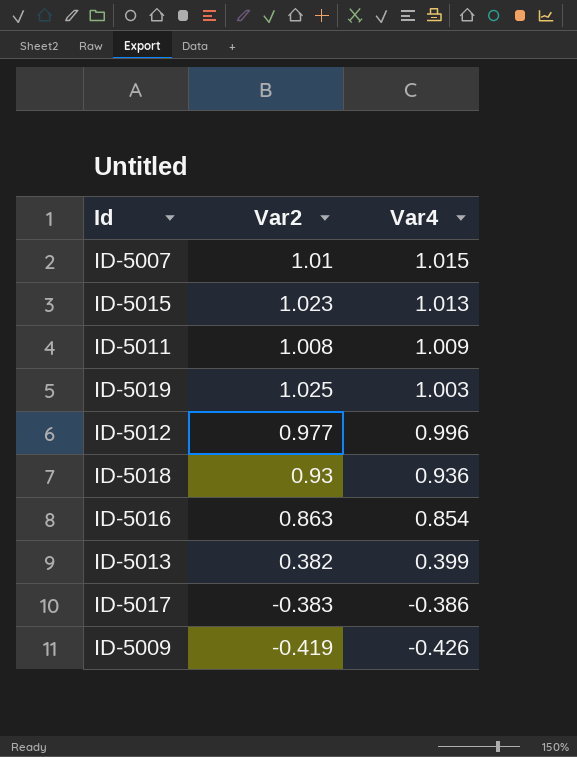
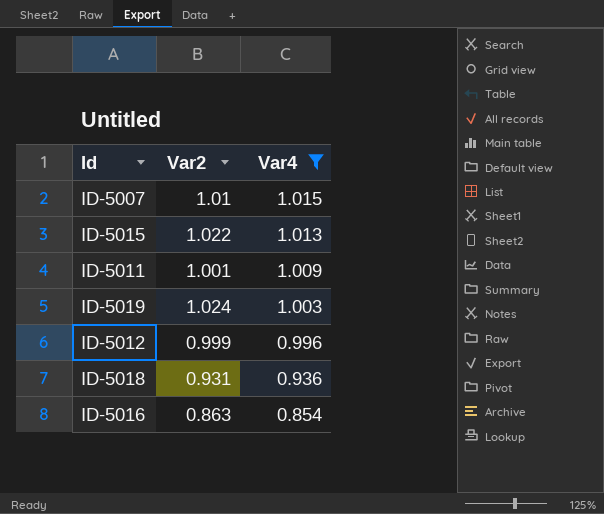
filter: none -> Var4 >= 0.854
ID-5015 | Var2: 1.023 -> 1.022
ID-5011 | Var2: 1.008 -> 1.001
ID-5019 | Var2: 1.025 -> 1.024
ID-5012 | Var2: 0.977 -> 0.999
ID-5018 | Var2: 0.93 -> 0.931

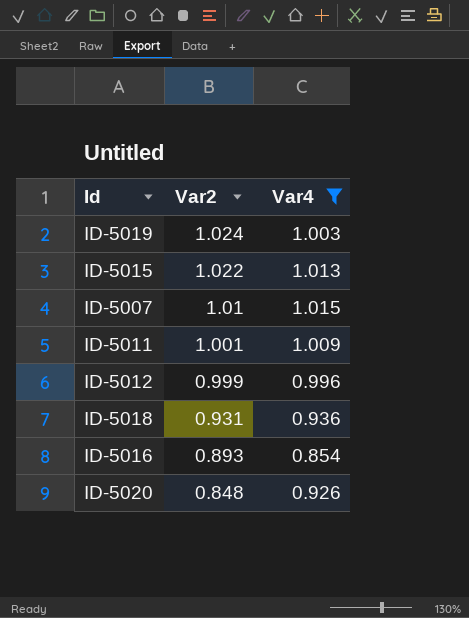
row order: Var4 descending -> Var2 descending
ID-5016 | Var2: 0.863 -> 0.893
row ID-5020: none -> 0.848 | 0.926

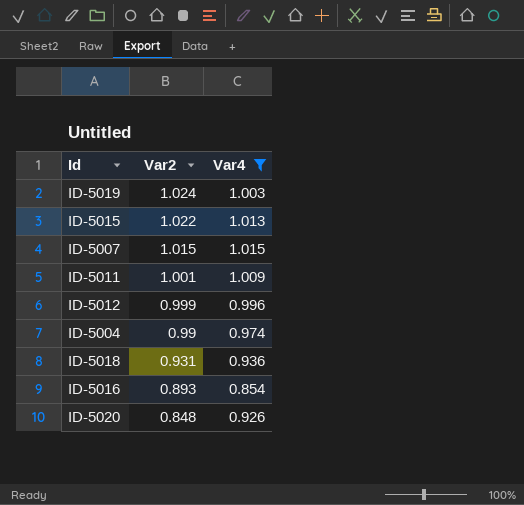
ID-5007 | Var2: 1.01 -> 1.015
row ID-5004: none -> 0.99 | 0.974

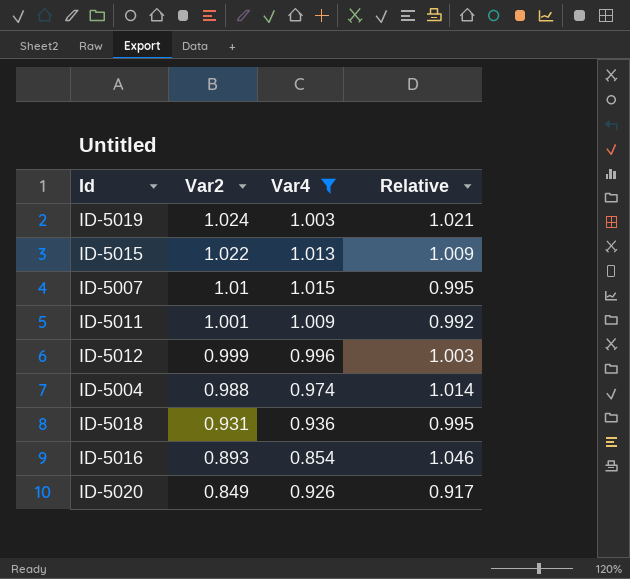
column Relative | formula: none -> [Var2] / [Var4]
ID-5007 | Var2: 1.015 -> 1.01
ID-5004 | Var2: 0.99 -> 0.988
ID-5020 | Var2: 0.848 -> 0.849

